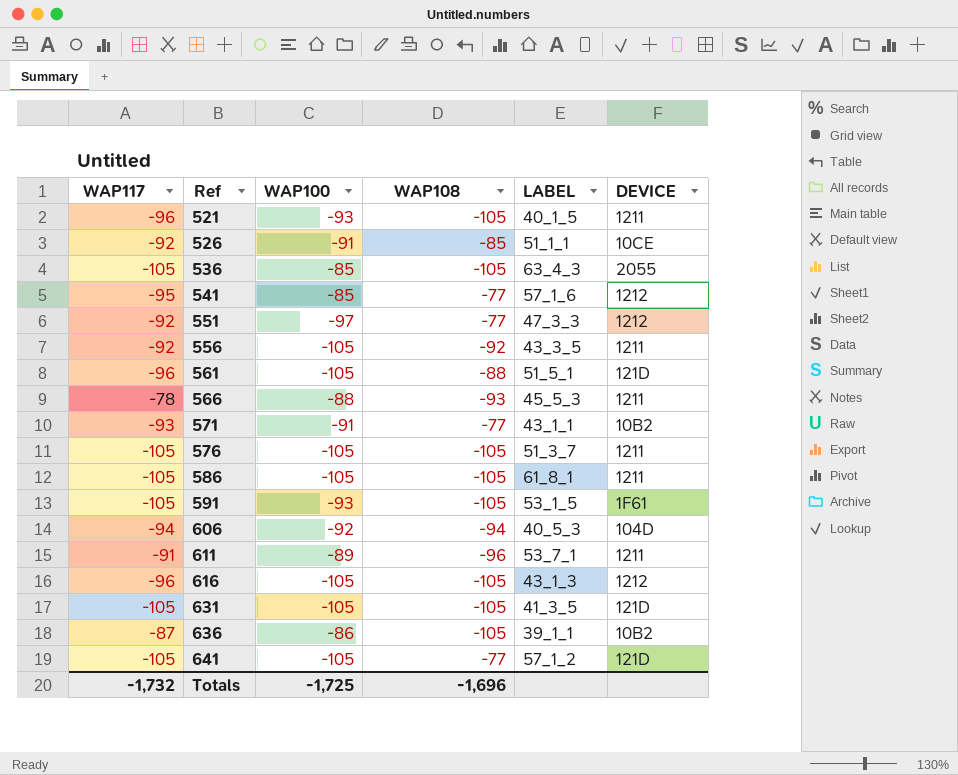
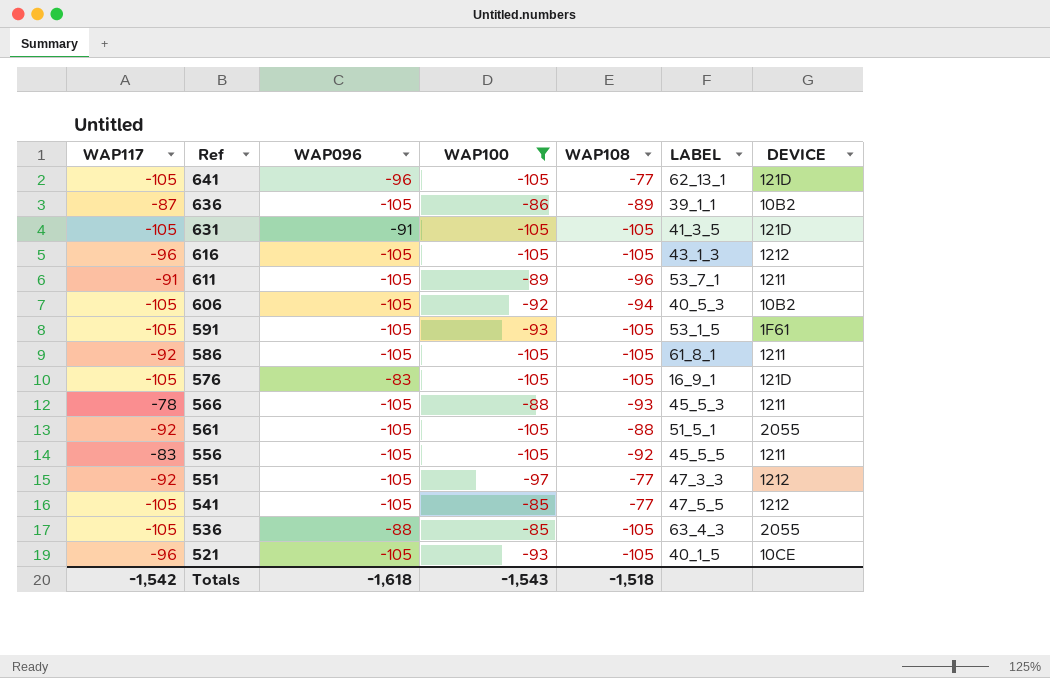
filter: none -> WAP100 != -91
row order: Ref ascending -> Ref descending
column WAP096 | position: none -> 3
641 | LABEL: 57_1_2 -> 62_13_1
636 | WAP108: -105 -> -89
606 | WAP117: -94 -> -105
606 | DEVICE: 104D -> 10B2
586 | WAP117: -105 -> -92
576 | LABEL: 51_3_7 -> 16_9_1
576 | DEVICE: 1211 -> 121D
561 | WAP117: -96 -> -92
561 | DEVICE: 121D -> 2055
556 | WAP117: -92 -> -83
556 | LABEL: 43_3_5 -> 45_5_5
541 | WAP117: -95 -> -105
541 | LABEL: 57_1_6 -> 47_5_5
521 | DEVICE: 1211 -> 10CE
Totals | WAP117: -1,732 -> -1,542
Totals | WAP100: -1,725 -> -1,543
Totals | WAP108: -1,696 -> -1,518

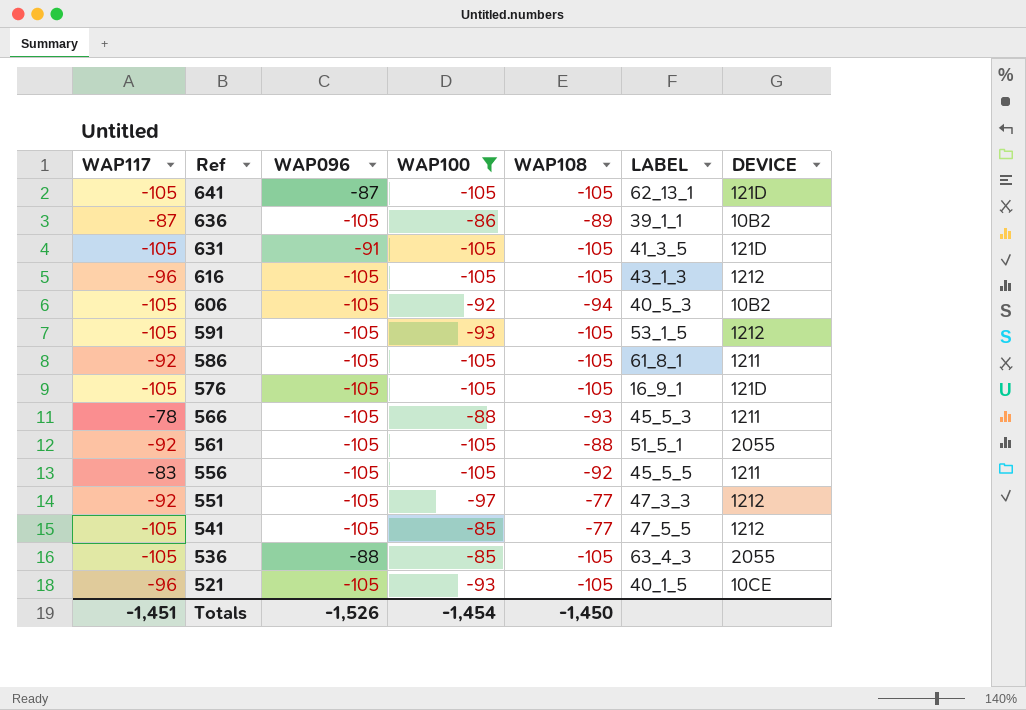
row 611: -91 | -105 | -89 | -96 | 53_7_1 | 1211 -> none
641 | WAP096: -96 -> -87
641 | WAP108: -77 -> -105
591 | DEVICE: 1F61 -> 1212
576 | WAP096: -83 -> -105
Totals | WAP117: -1,542 -> -1,451
Totals | WAP096: -1,618 -> -1,526
Totals | WAP100: -1,543 -> -1,454
Totals | WAP108: -1,518 -> -1,450

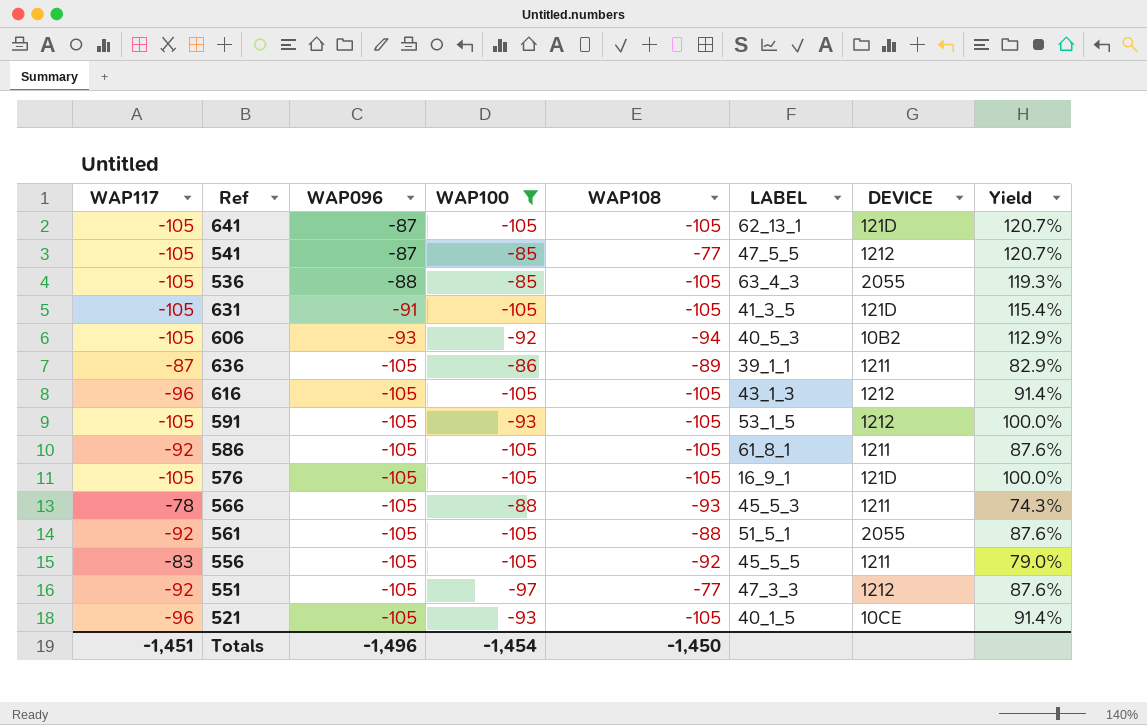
row order: Ref descending -> WAP096 descending
column Yield | formula: none -> [WAP117] / [WAP096]
541 | WAP096: -105 -> -87
606 | WAP096: -105 -> -93
636 | DEVICE: 10B2 -> 1211
Totals | WAP096: -1,526 -> -1,496

